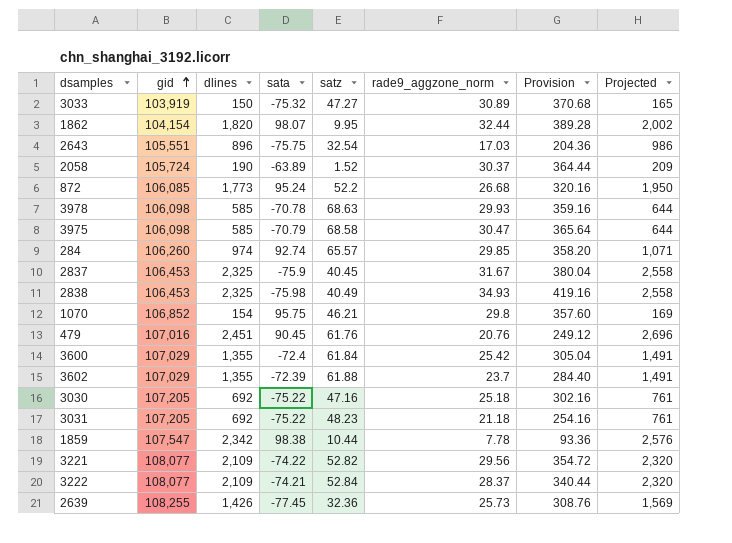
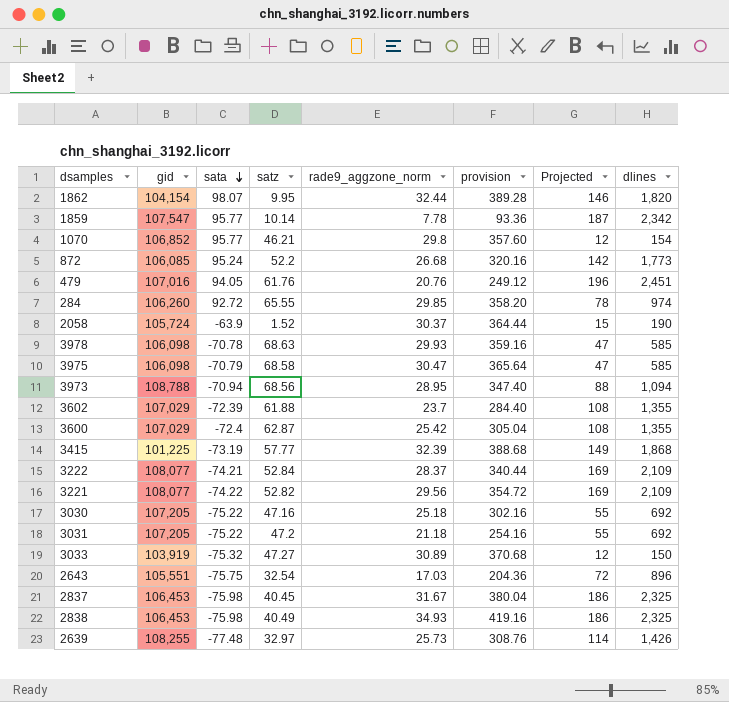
row order: gid ascending -> sata descending
column name: Provision -> provision
column Projected | formula: [dlines] * 1.1 -> [dlines] * 0.08
column dlines | position: 3 -> 8
1859 | sata: 98.38 -> 95.77
1859 | satz: 10.44 -> 10.14
1070 | sata: 95.75 -> 95.77
479 | sata: 90.45 -> 94.05
284 | sata: 92.74 -> 92.72
284 | satz: 65.57 -> 65.55
2058 | sata: -63.89 -> -63.9
row 3973: none -> 108,788 | -70.94 | 68.56 | 28.95 | 347.40 | 88 | 1,094
3600 | satz: 61.84 -> 62.87
row 3415: none -> 101,225 | -73.19 | 57.77 | 32.39 | 388.68 | 149 | 1,868
3031 | satz: 48.23 -> 47.2
2837 | sata: -75.9 -> -75.98
2639 | sata: -77.45 -> -77.48
2639 | satz: 32.36 -> 32.97

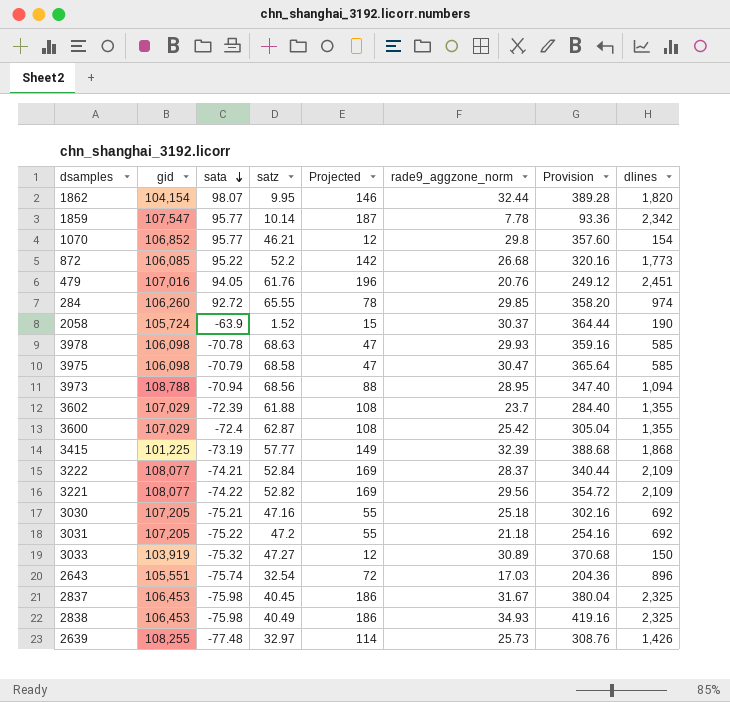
column Projected | position: 7 -> 5
column name: provision -> Provision
872 | sata: 95.24 -> 95.22
3030 | sata: -75.22 -> -75.21
2643 | sata: -75.75 -> -75.74

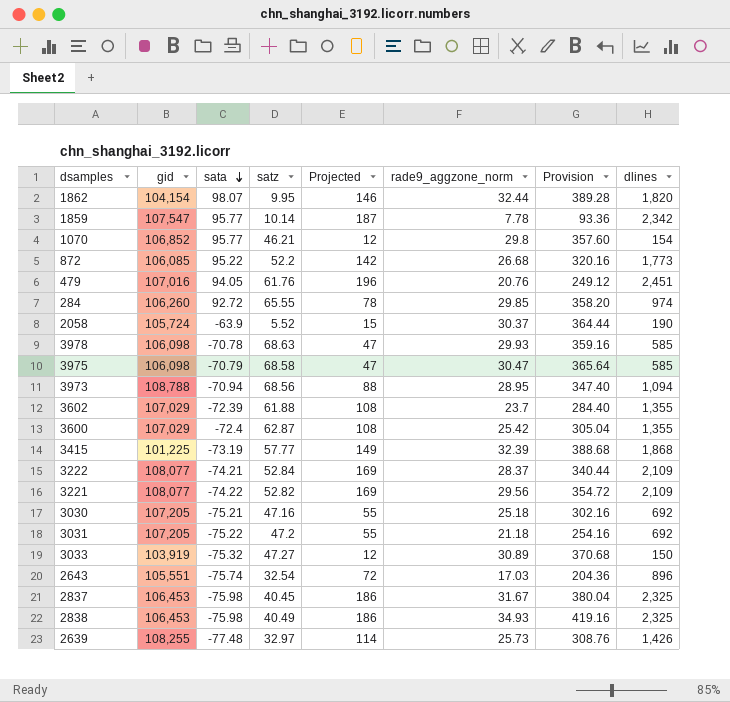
2058 | satz: 1.52 -> 5.52

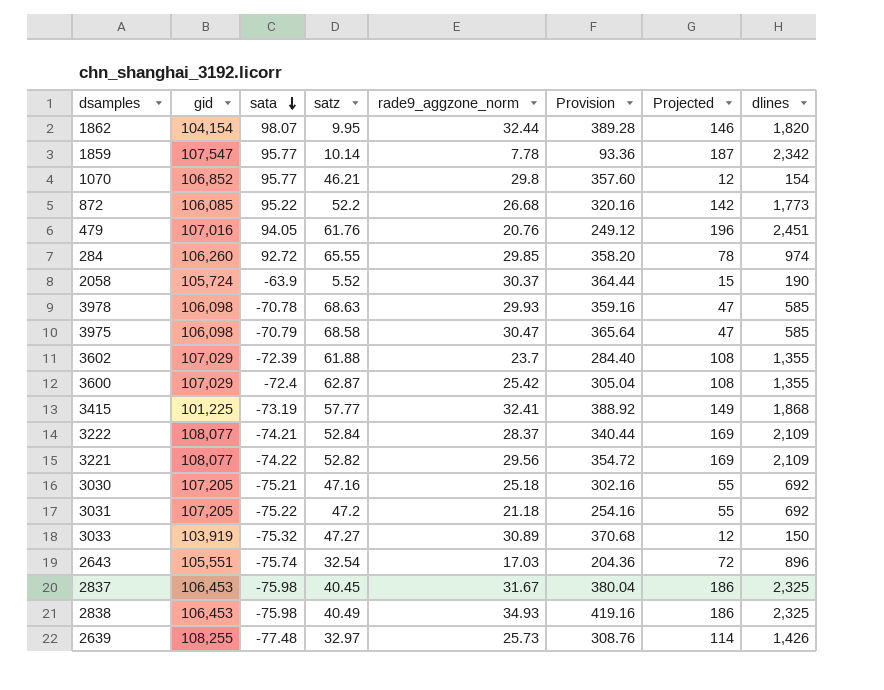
column Projected | position: 5 -> 7
row 3973: 108,788 | -70.94 | 68.56 | 88 | 28.95 | 347.40 | 1,094 -> none
3415 | rade9_aggzone_norm: 32.39 -> 32.41
3415 | Provision: 388.68 -> 388.92

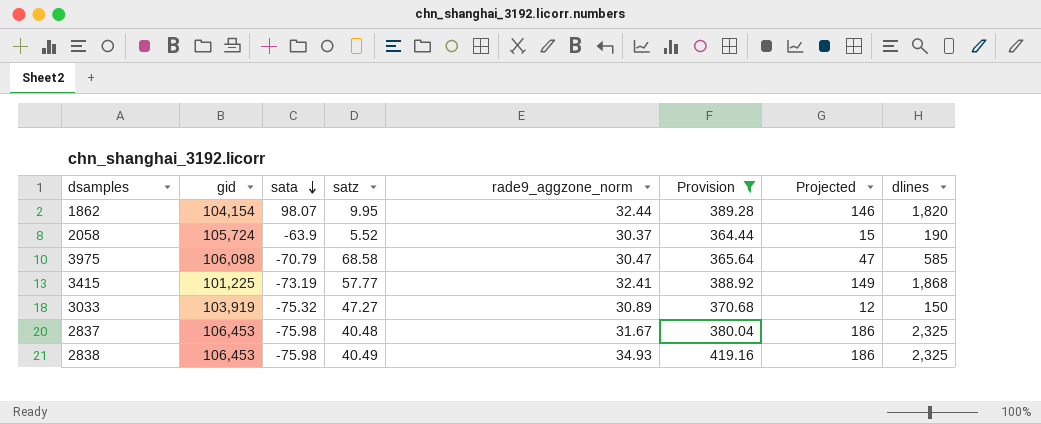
filter: none -> Provision >= 364.44
2837 | satz: 40.45 -> 40.48

